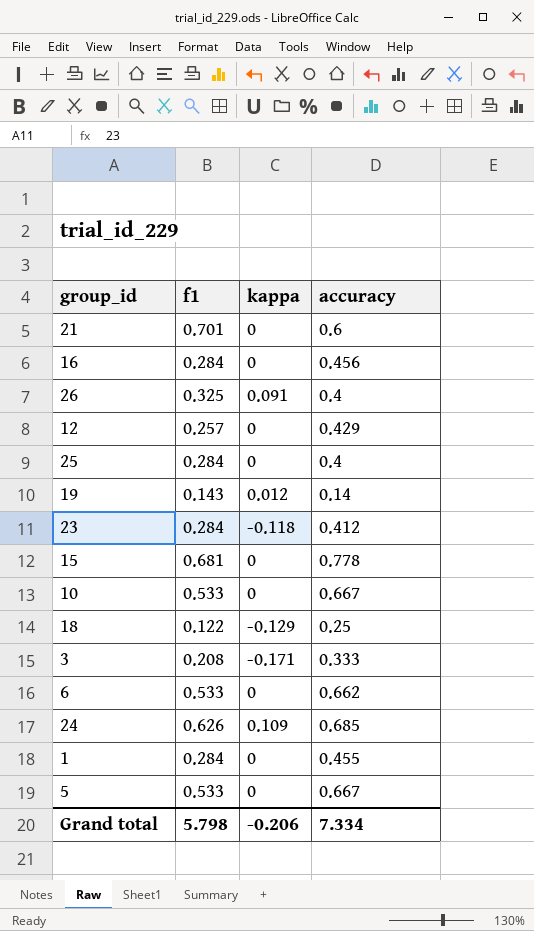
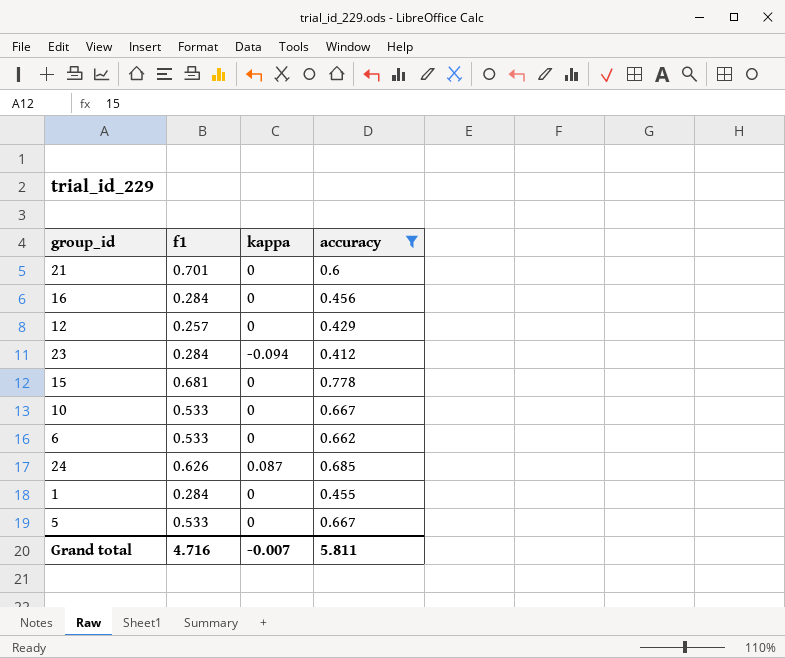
filter: none -> accuracy >= 0.412
23 | kappa: -0.118 -> -0.094
24 | kappa: 0.109 -> 0.087
Grand total | f1: 5.798 -> 4.716
Grand total | kappa: -0.206 -> -0.007
Grand total | accuracy: 7.334 -> 5.811

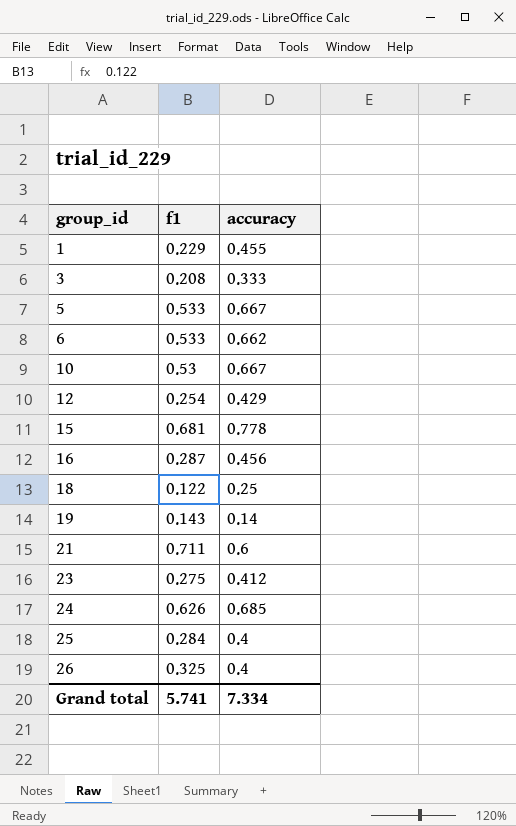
filter: accuracy >= 0.412 -> none
row order: none -> group_id ascending
column kappa | position: 3 -> none
1 | f1: 0.284 -> 0.229
10 | f1: 0.533 -> 0.53
12 | f1: 0.257 -> 0.254
16 | f1: 0.284 -> 0.287
21 | f1: 0.701 -> 0.711
23 | f1: 0.284 -> 0.275
Grand total | f1: 4.716 -> 5.741
Grand total | accuracy: 5.811 -> 7.334

